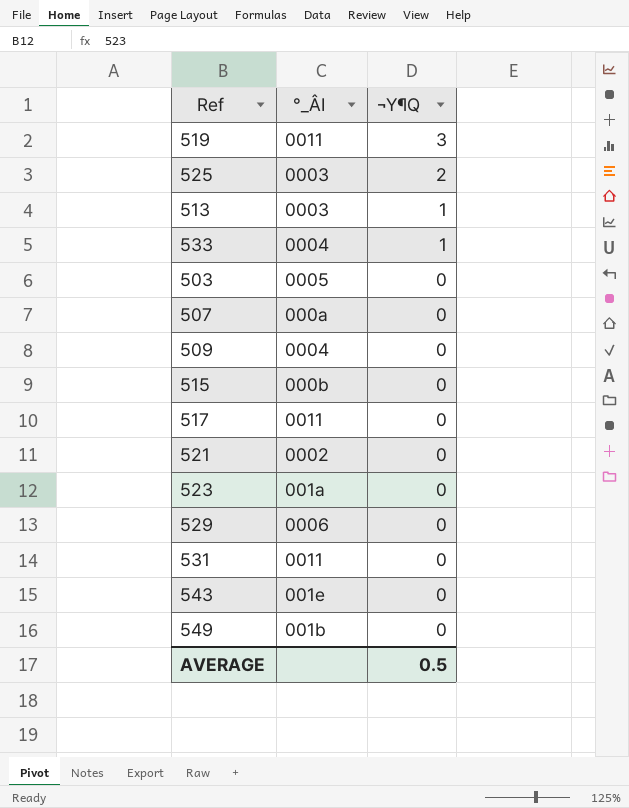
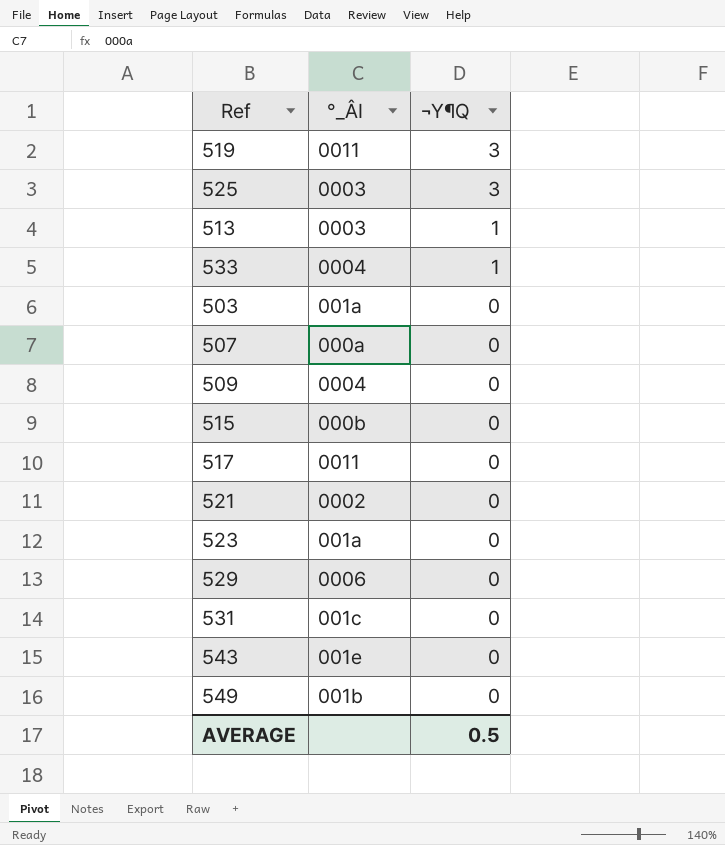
525 | ¬Y¶Q: 2 -> 3
503 | °_ÂI: 0005 -> 001a
531 | °_ÂI: 0011 -> 001c

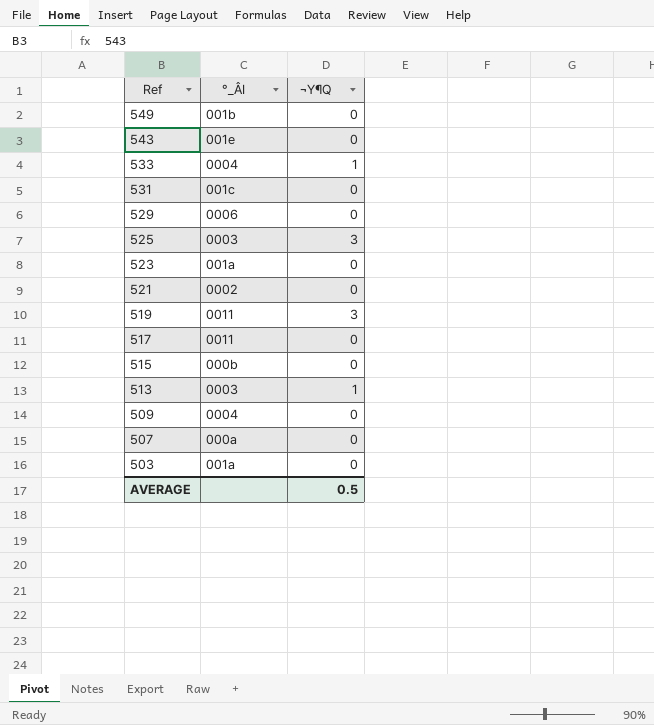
row order: ¬Y¶Q descending -> Ref descending

